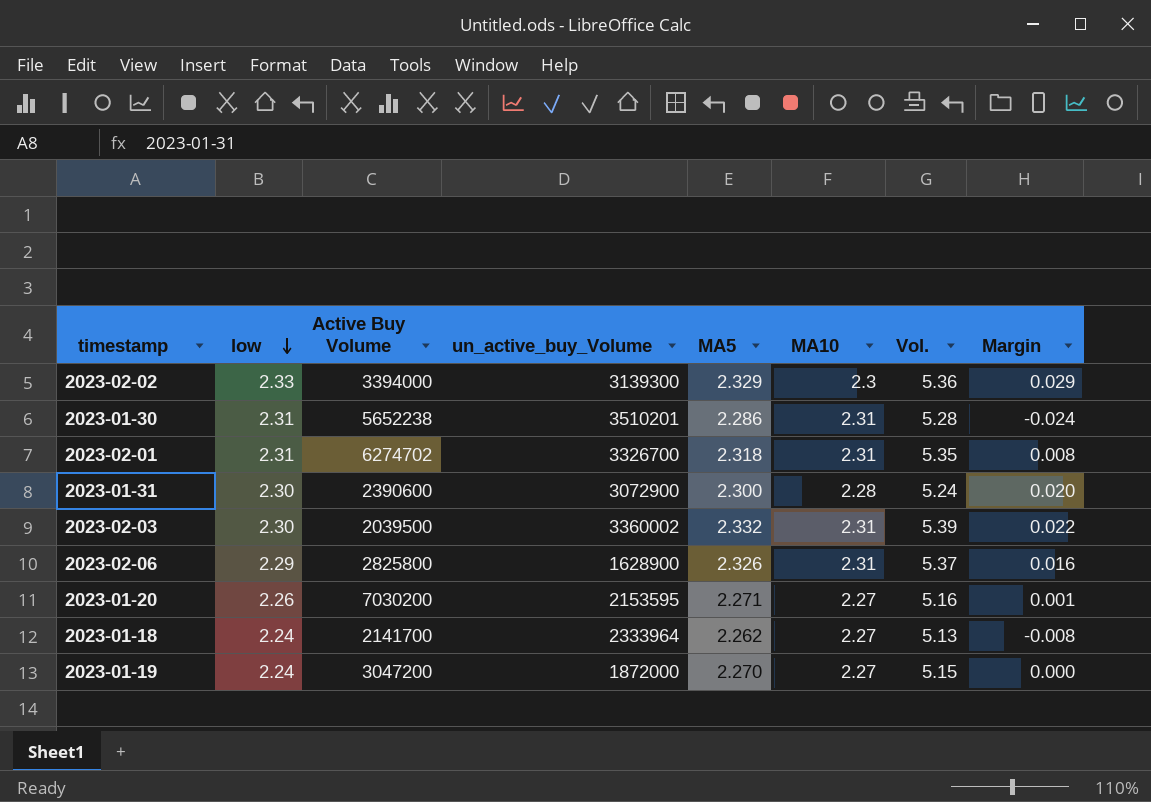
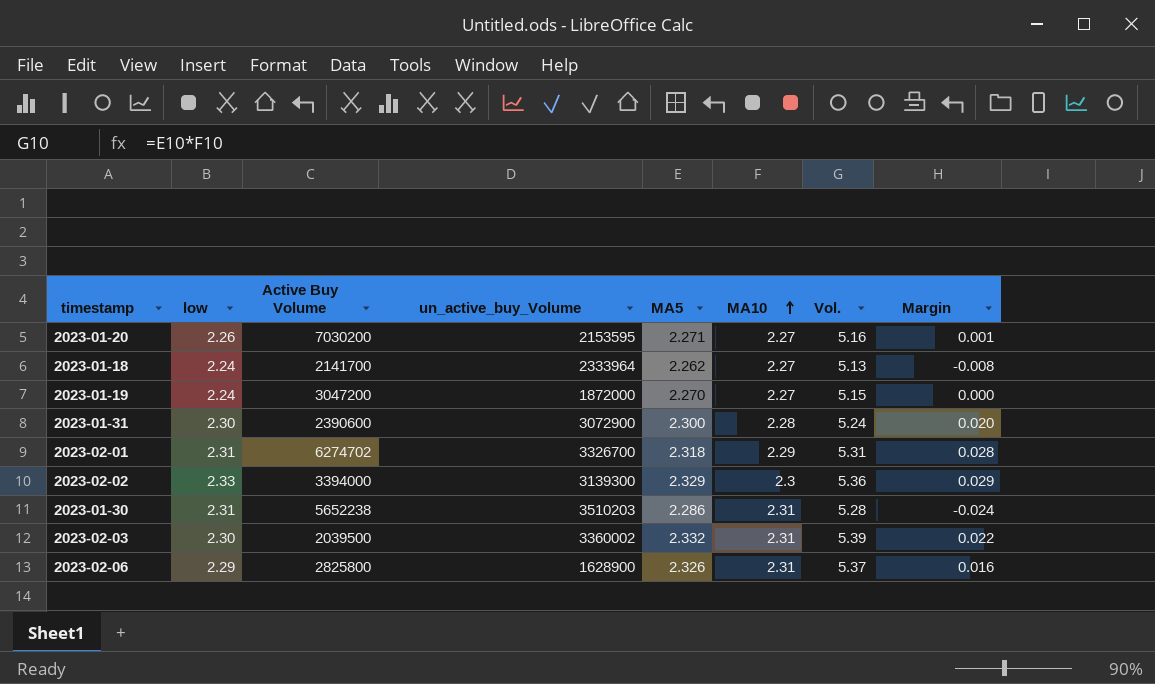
row order: low descending -> MA10 ascending
2023-02-01 | MA10: 2.31 -> 2.29
2023-02-01 | Vol.: 5.35 -> 5.31
2023-02-01 | Margin: 0.008 -> 0.028
2023-01-30 | un_active_buy_Volume: 3510201 -> 3510203

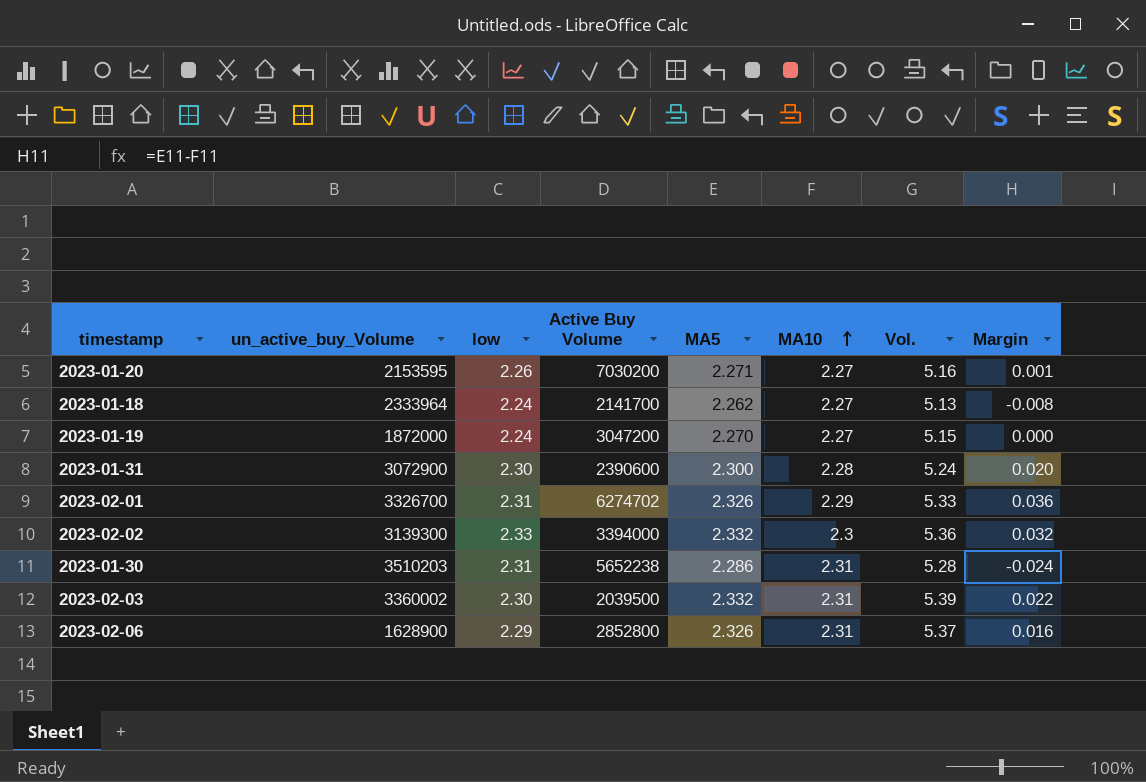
column un_active_buy_Volume | position: 4 -> 2
2023-02-01 | MA5: 2.318 -> 2.326
2023-02-01 | Vol.: 5.31 -> 5.33
2023-02-01 | Margin: 0.028 -> 0.036
2023-02-02 | MA5: 2.329 -> 2.332
2023-02-02 | Margin: 0.029 -> 0.032
2023-02-06 | Active Buy Volume: 2825800 -> 2852800

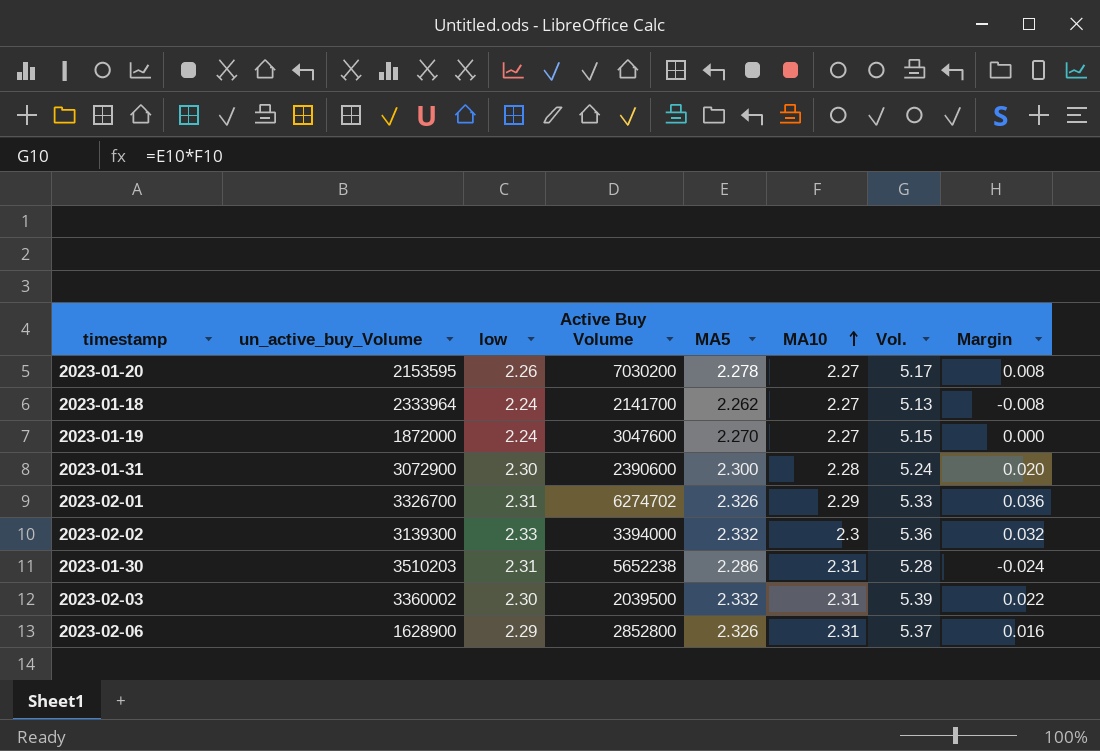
2023-01-20 | MA5: 2.271 -> 2.278
2023-01-20 | Vol.: 5.16 -> 5.17
2023-01-20 | Margin: 0.001 -> 0.008
2023-01-19 | Active Buy Volume: 3047200 -> 3047600

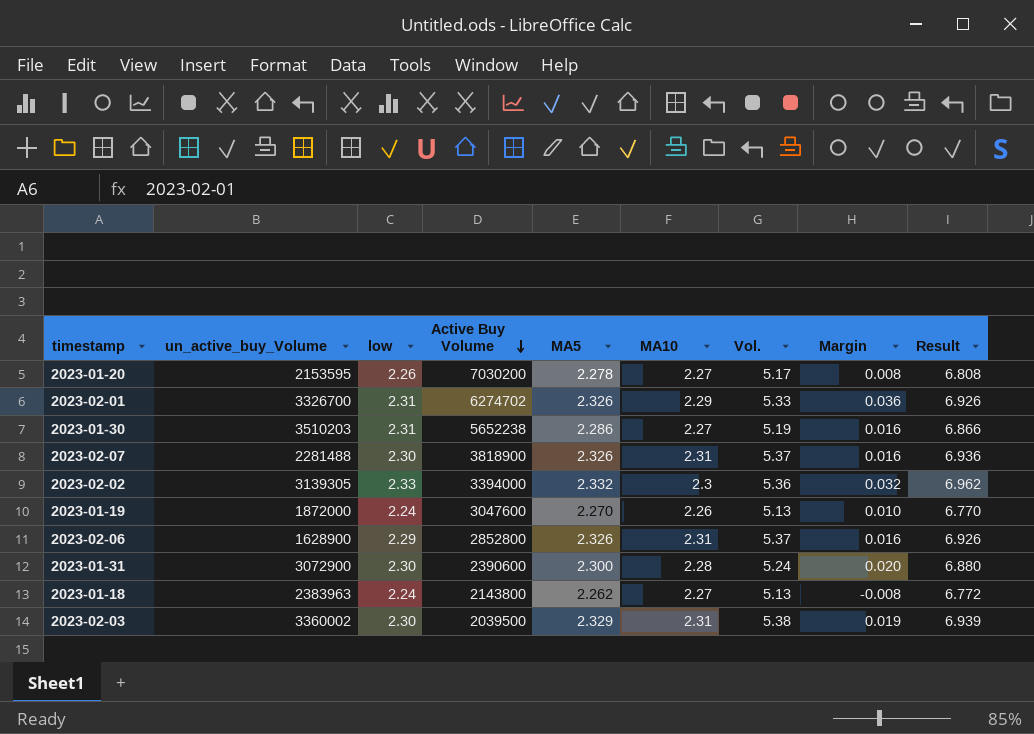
row order: MA10 ascending -> Active Buy Volume descending
column Result | formula: none -> [low] + [MA5] + [MA10]
2023-01-30 | MA10: 2.31 -> 2.27
2023-01-30 | Vol.: 5.28 -> 5.19
2023-01-30 | Margin: -0.024 -> 0.016
row 2023-02-07: none -> 2281488 | 2.30 | 3818900 | 2.326 | 2.31 | 5.37 | 0.016 | 6.936
2023-02-02 | un_active_buy_Volume: 3139300 -> 3139305
2023-01-19 | MA10: 2.27 -> 2.26
2023-01-19 | Vol.: 5.15 -> 5.13
2023-01-19 | Margin: 0.000 -> 0.010
2023-01-18 | un_active_buy_Volume: 2333964 -> 2383963
2023-01-18 | Active Buy Volume: 2141700 -> 2143800
2023-02-03 | MA5: 2.332 -> 2.329
2023-02-03 | Vol.: 5.39 -> 5.38
2023-02-03 | Margin: 0.022 -> 0.019

